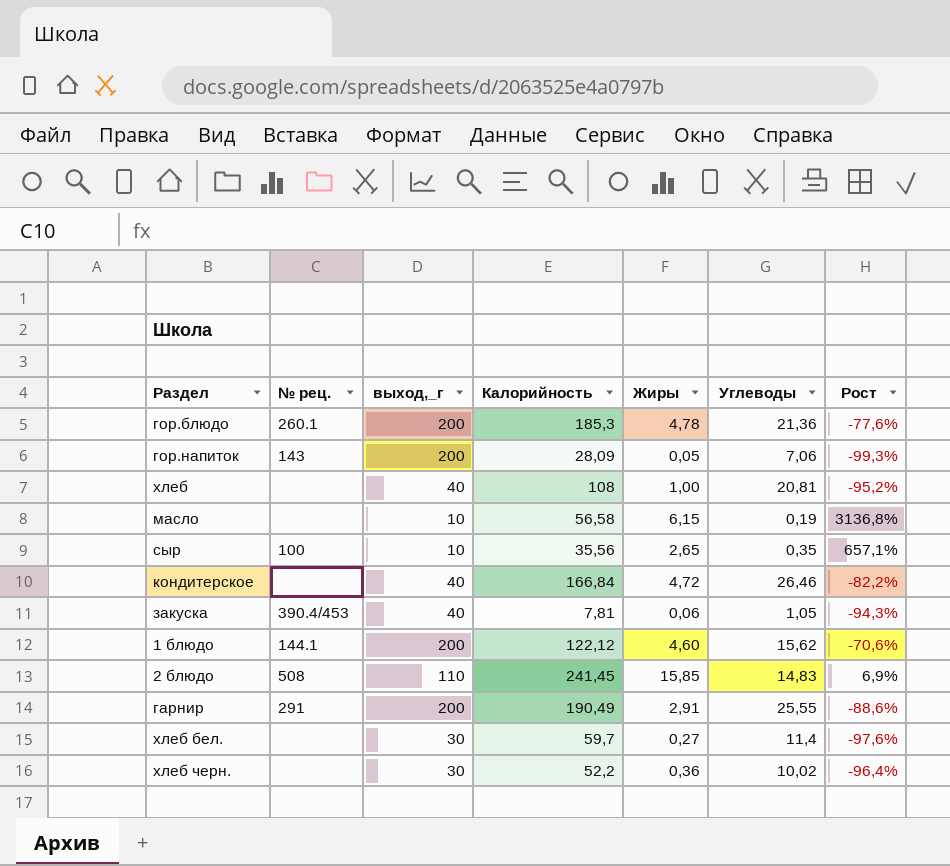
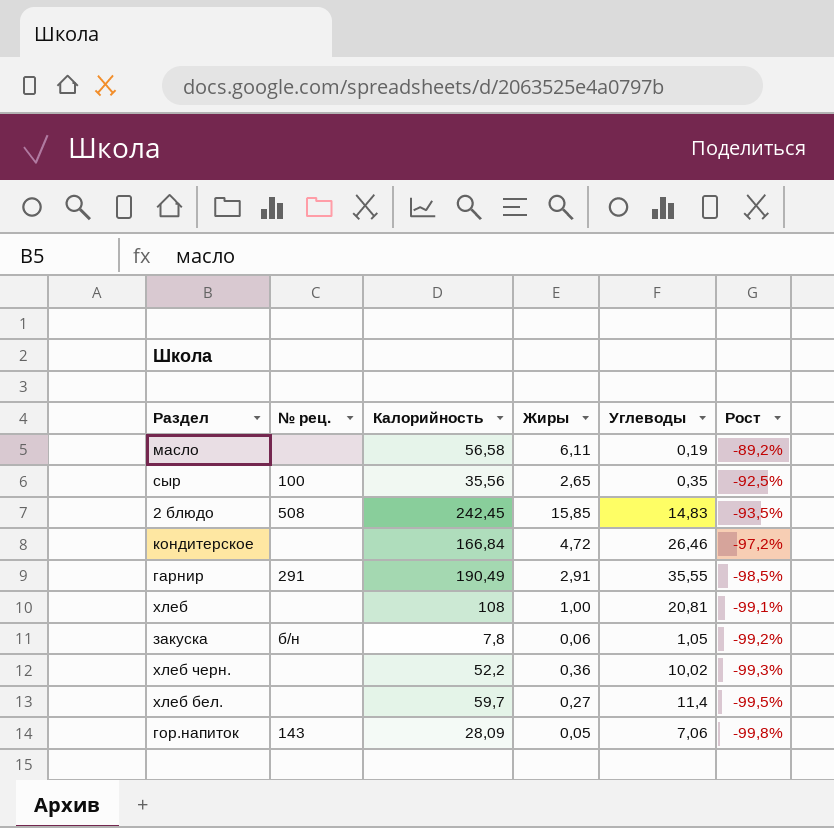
row order: none -> Рост descending
column выход,_г | position: 3 -> none
column Рост | formula: ([Жиры] - [Углеводы]) / [Углеводы] -> ([Жиры] - [Калорийность]) / [Калорийность]
row гор.блюдо: 260.1 | 200 | 185,3 | 4,78 | 21,36 | -77,6% -> none
row 1 блюдо: 144.1 | 200 | 122,12 | 4,60 | 15,62 | -70,6% -> none
масло | Жиры: 6,15 -> 6,11
2 блюдо | Калорийность: 241,45 -> 242,45
гарнир | Углеводы: 25,55 -> 35,55
закуска | № рец.: 390.4/453 -> б/н
закуска | Калорийность: 7,81 -> 7,8

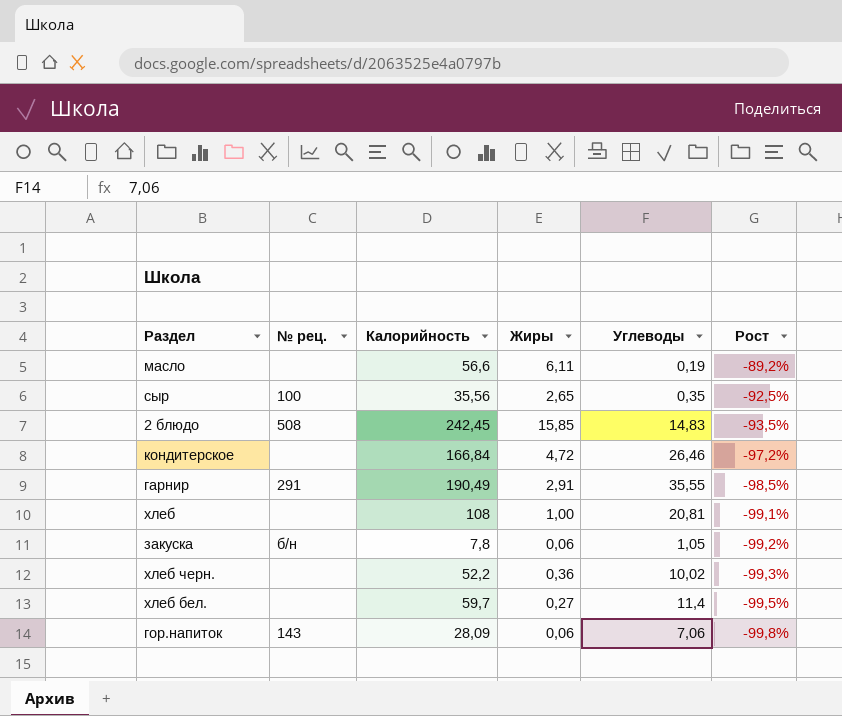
масло | Калорийность: 56,58 -> 56,6
гор.напиток | Жиры: 0,05 -> 0,06

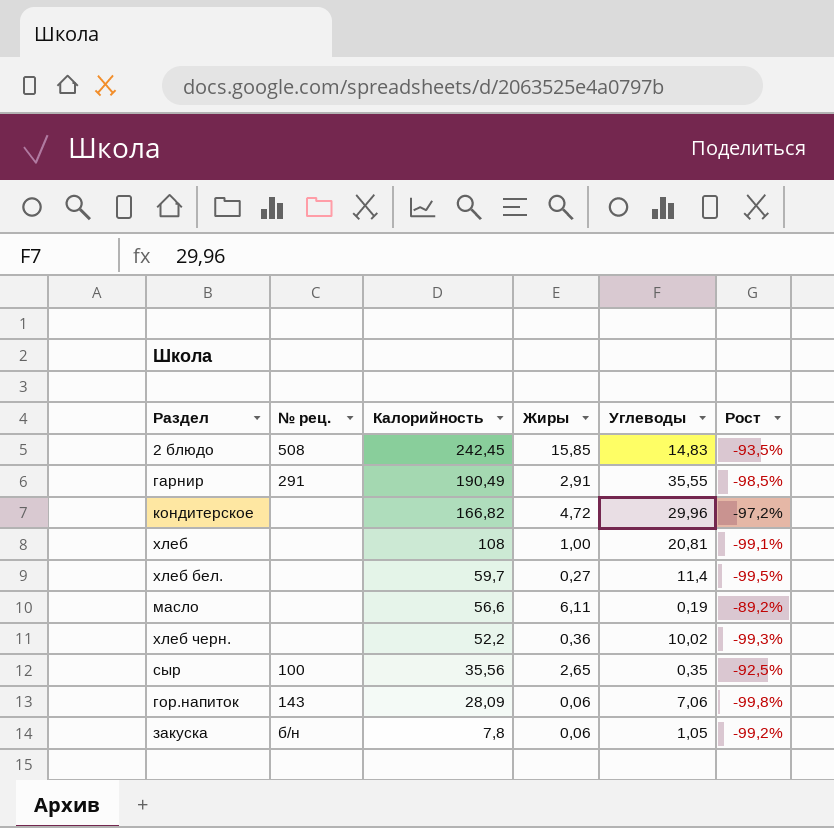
row order: Рост descending -> Калорийность descending
кондитерское | Калорийность: 166,84 -> 166,82
кондитерское | Углеводы: 26,46 -> 29,96

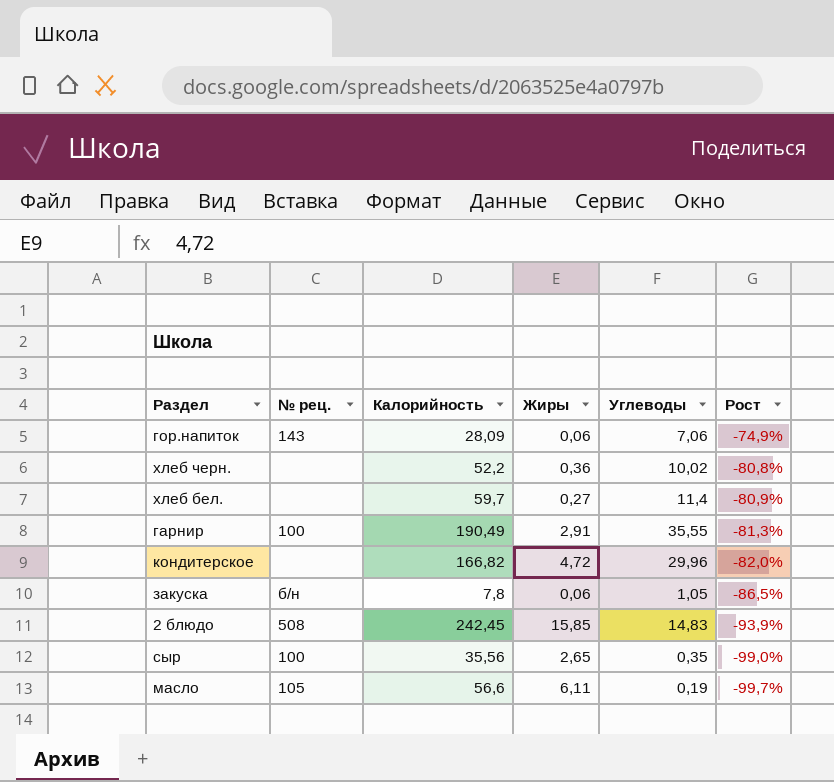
row order: Калорийность descending -> Рост descending
column Рост | formula: ([Жиры] - [Калорийность]) / [Калорийность] -> ([Углеводы] - [Калорийность]) / [Калорийность]
row хлеб: none | 108 | 1,00 | 20,81 | -99,1% -> none
гарнир | № рец.: 291 -> 100
масло | № рец.: none -> 105

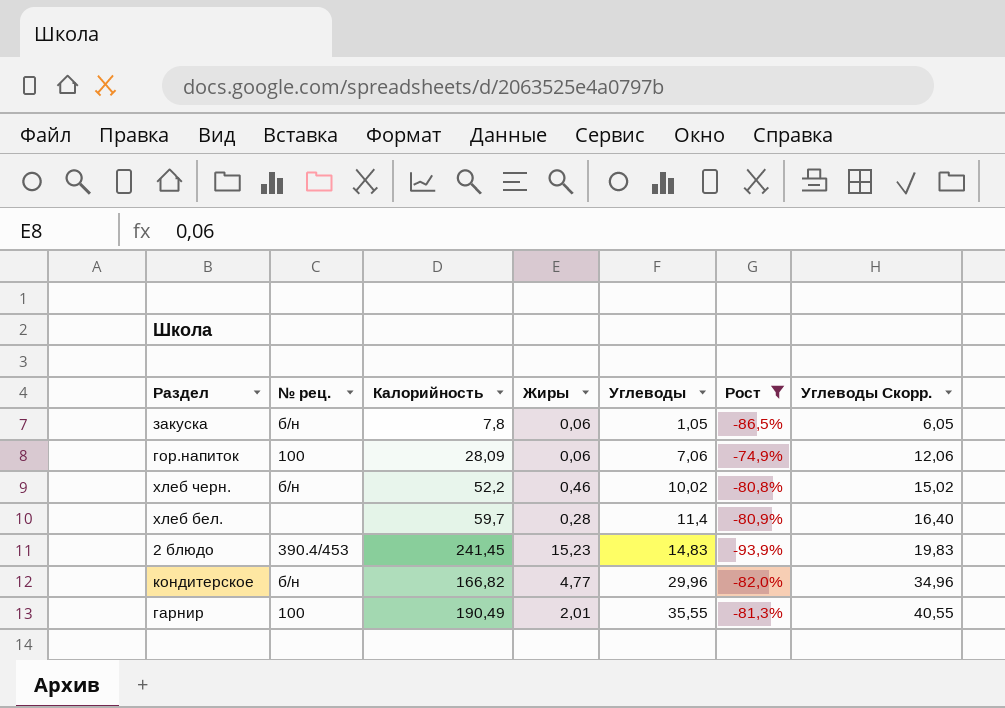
filter: none -> Рост >= -93,9%
row order: Рост descending -> Углеводы ascending
column Углеводы Скорр. | formula: none -> [Углеводы] + 5
гор.напиток | № рец.: 143 -> 100
хлеб черн. | № рец.: none -> б/н
хлеб черн. | Жиры: 0,36 -> 0,46
хлеб бел. | Жиры: 0,27 -> 0,28
2 блюдо | № рец.: 508 -> 390.4/453
2 блюдо | Калорийность: 242,45 -> 241,45
2 блюдо | Жиры: 15,85 -> 15,23
кондитерское | № рец.: none -> б/н
кондитерское | Жиры: 4,72 -> 4,77
гарнир | Жиры: 2,91 -> 2,01

